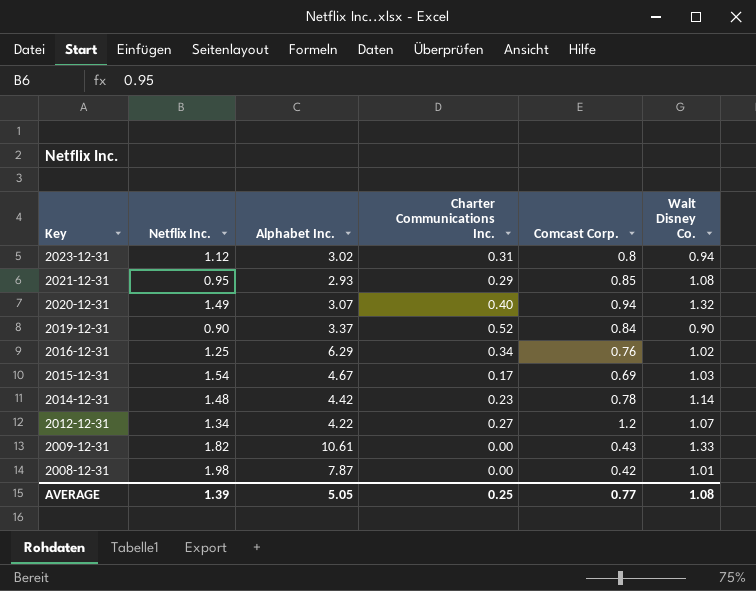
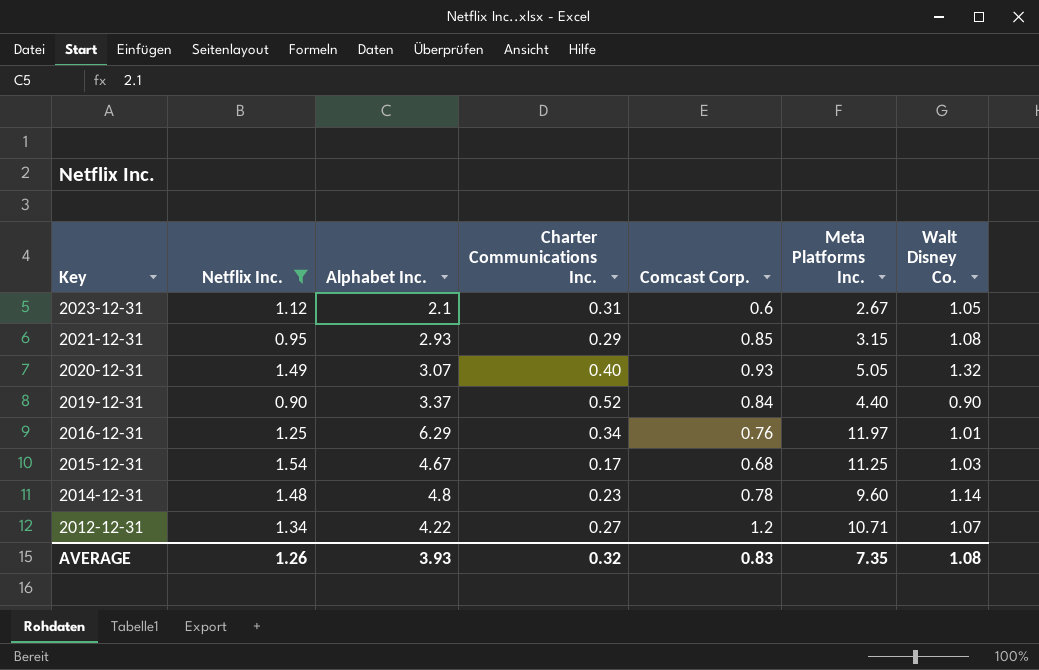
filter: none -> Netflix Inc. <= 1.54
column Meta Platforms Inc. | position: none -> 6
2023-12-31 | Alphabet Inc.: 3.02 -> 2.1
2023-12-31 | Comcast Corp.: 0.8 -> 0.6
2023-12-31 | Walt Disney Co.: 0.94 -> 1.05
2020-12-31 | Comcast Corp.: 0.94 -> 0.93
2016-12-31 | Walt Disney Co.: 1.02 -> 1.01
2015-12-31 | Comcast Corp.: 0.69 -> 0.68
2014-12-31 | Alphabet Inc.: 4.42 -> 4.8
AVERAGE | Netflix Inc.: 1.39 -> 1.26
AVERAGE | Alphabet Inc.: 5.05 -> 3.93
AVERAGE | Charter Communications Inc.: 0.25 -> 0.32
AVERAGE | Comcast Corp.: 0.77 -> 0.83

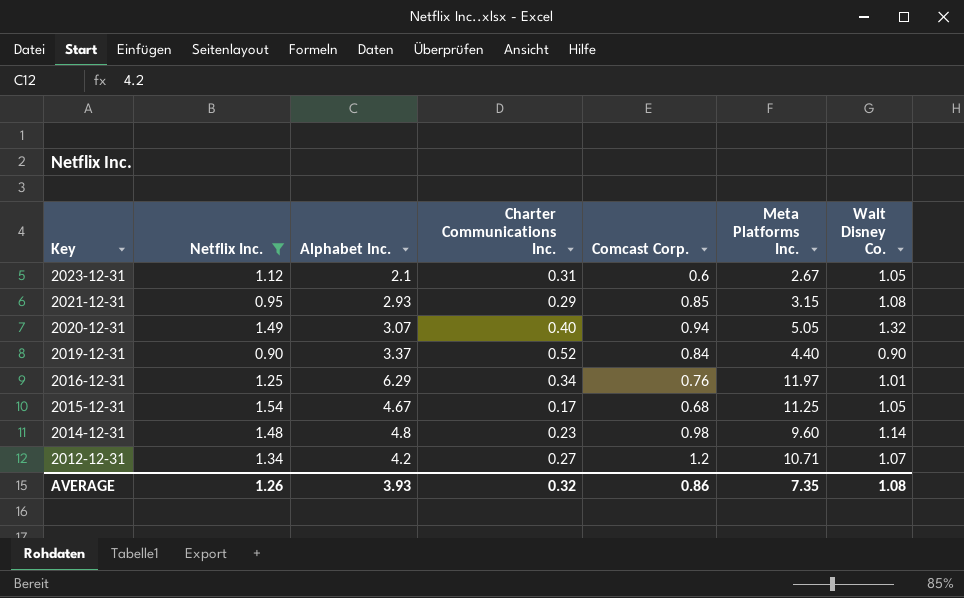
2020-12-31 | Comcast Corp.: 0.93 -> 0.94
2015-12-31 | Walt Disney Co.: 1.03 -> 1.05
2014-12-31 | Comcast Corp.: 0.78 -> 0.98
2012-12-31 | Alphabet Inc.: 4.22 -> 4.2
AVERAGE | Comcast Corp.: 0.83 -> 0.86

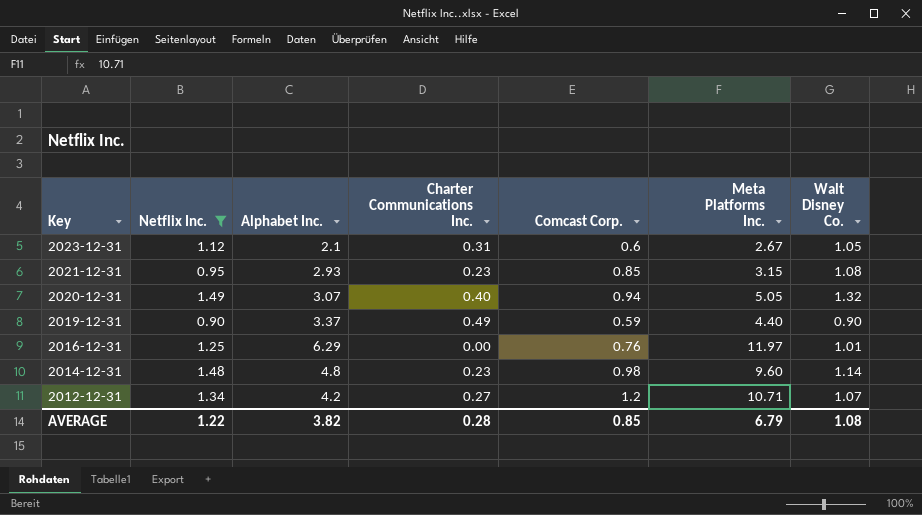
row 2015-12-31: 1.54 | 4.67 | 0.17 | 0.68 | 11.25 | 1.05 -> none
2021-12-31 | Charter Communications Inc.: 0.29 -> 0.23
2019-12-31 | Charter Communications Inc.: 0.52 -> 0.49
2019-12-31 | Comcast Corp.: 0.84 -> 0.59
2016-12-31 | Charter Communications Inc.: 0.34 -> 0.00
AVERAGE | Netflix Inc.: 1.26 -> 1.22
AVERAGE | Alphabet Inc.: 3.93 -> 3.82
AVERAGE | Charter Communications Inc.: 0.32 -> 0.28
AVERAGE | Comcast Corp.: 0.86 -> 0.85
AVERAGE | Meta Platforms Inc.: 7.35 -> 6.79

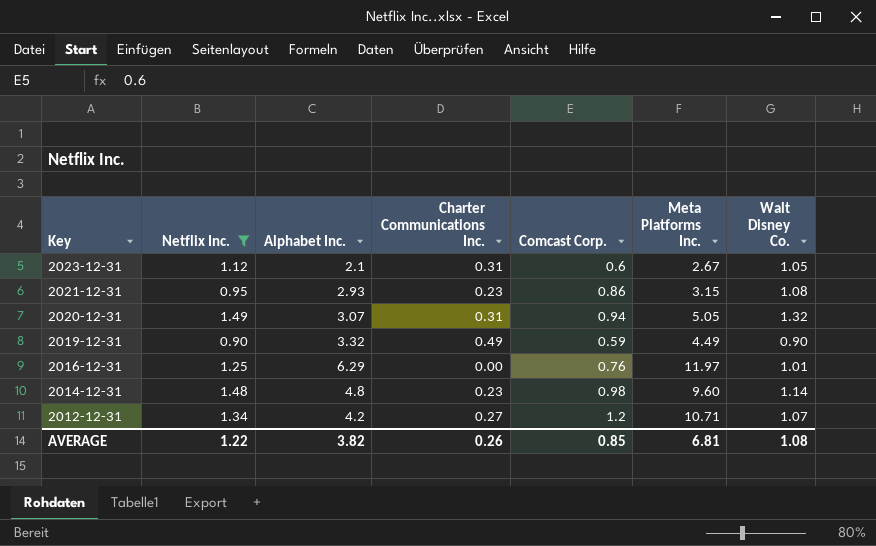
2021-12-31 | Comcast Corp.: 0.85 -> 0.86
2020-12-31 | Charter Communications Inc.: 0.40 -> 0.31
2019-12-31 | Alphabet Inc.: 3.37 -> 3.32
2019-12-31 | Meta Platforms Inc.: 4.40 -> 4.49
AVERAGE | Charter Communications Inc.: 0.28 -> 0.26
AVERAGE | Meta Platforms Inc.: 6.79 -> 6.81

